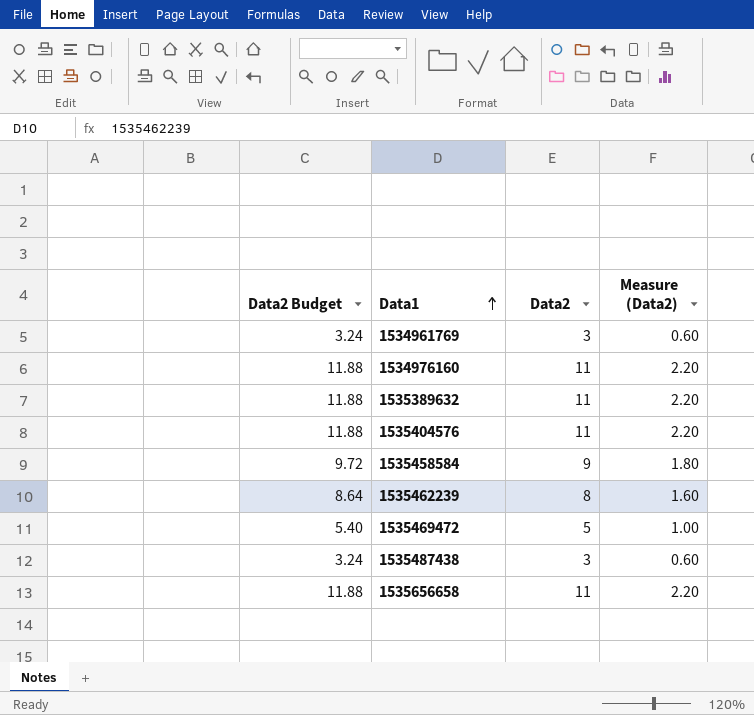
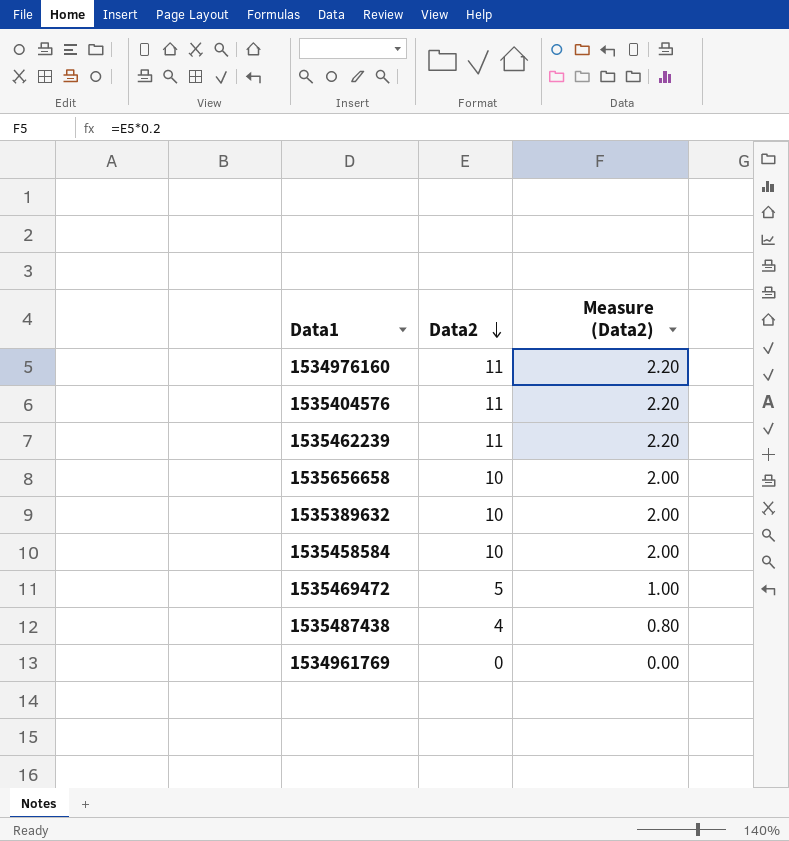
row order: Data1 ascending -> Data2 descending
column Data2 Budget | formula: [Data2] * 1.08 -> none
1535462239 | Data2: 8 -> 11
1535462239 | Measure (Data2): 1.60 -> 2.20
1535656658 | Data2: 11 -> 10
1535656658 | Measure (Data2): 2.20 -> 2.00
1535389632 | Data2: 11 -> 10
1535389632 | Measure (Data2): 2.20 -> 2.00
1535458584 | Data2: 9 -> 10
1535458584 | Measure (Data2): 1.80 -> 2.00
1535487438 | Data2: 3 -> 4
1535487438 | Measure (Data2): 0.60 -> 0.80
1534961769 | Data2: 3 -> 0
1534961769 | Measure (Data2): 0.60 -> 0.00

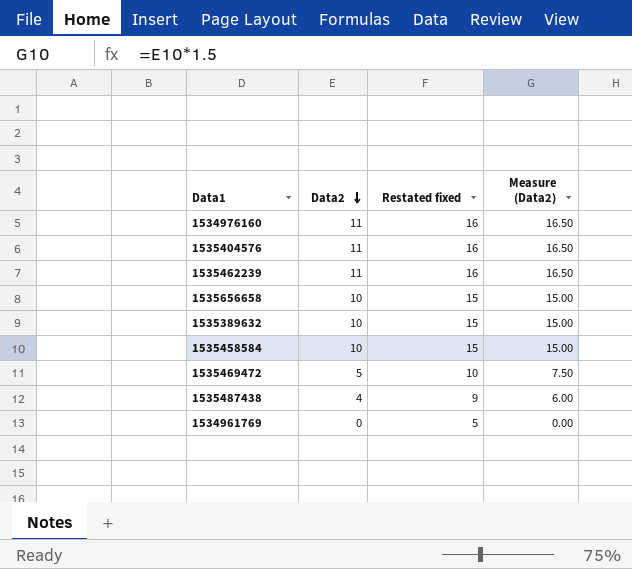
column Restated fixed | formula: none -> [Data2] + 5
column Measure (Data2) | formula: [Data2] * 0.2 -> [Data2] * 1.5

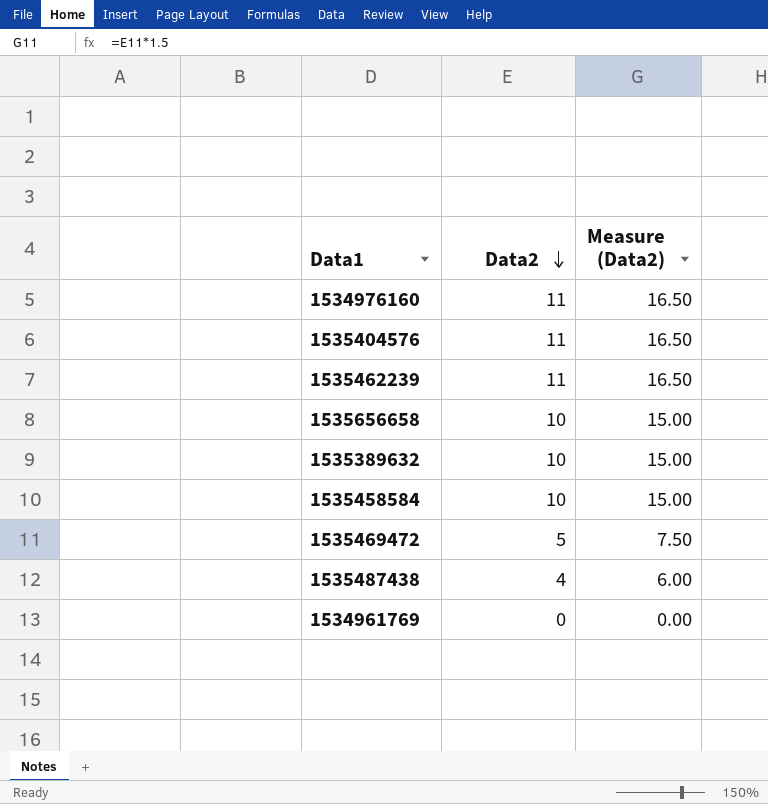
column Restated fixed | formula: [Data2] + 5 -> none

